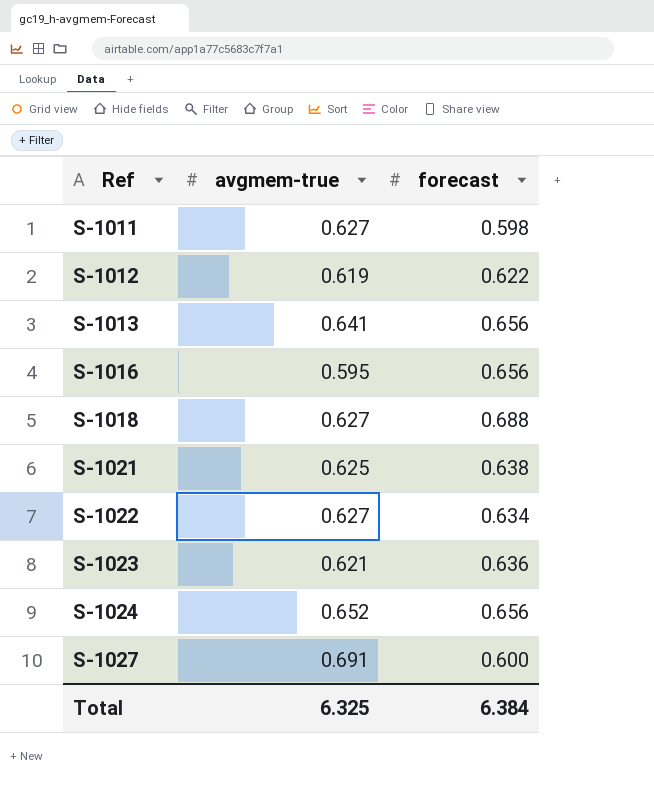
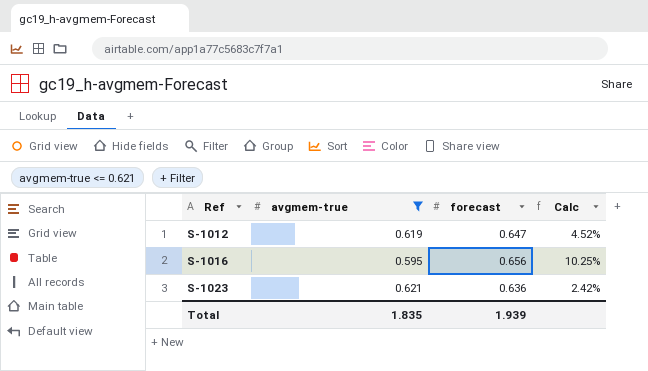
filter: none -> avgmem-true <= 0.621
column Calc | formula: none -> ([forecast] - [avgmem-true]) / [avgmem-true]
S-1012 | forecast: 0.622 -> 0.647
Total | avgmem-true: 6.325 -> 1.835
Total | forecast: 6.384 -> 1.939

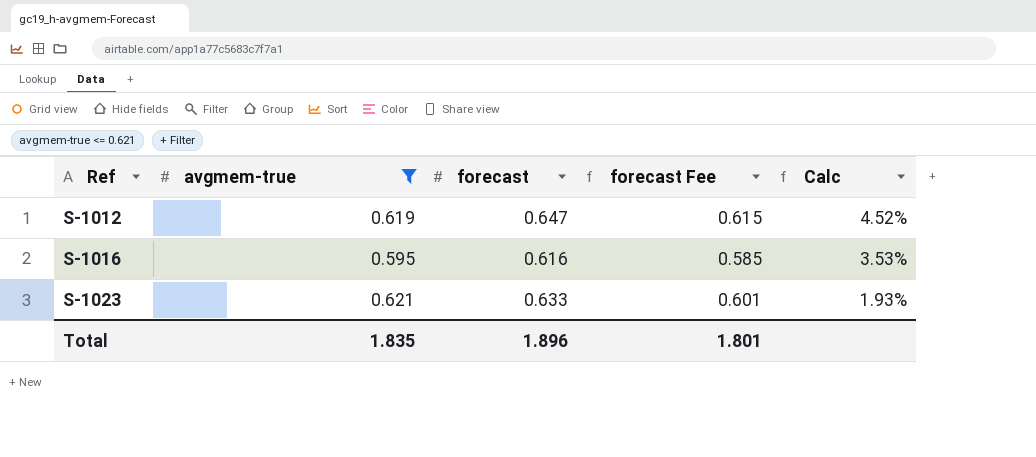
column forecast Fee | formula: none -> [forecast] * 0.95
S-1016 | forecast: 0.656 -> 0.616
S-1016 | Calc: 10.25% -> 3.53%
S-1023 | forecast: 0.636 -> 0.633
S-1023 | Calc: 2.42% -> 1.93%
Total | forecast: 1.939 -> 1.896

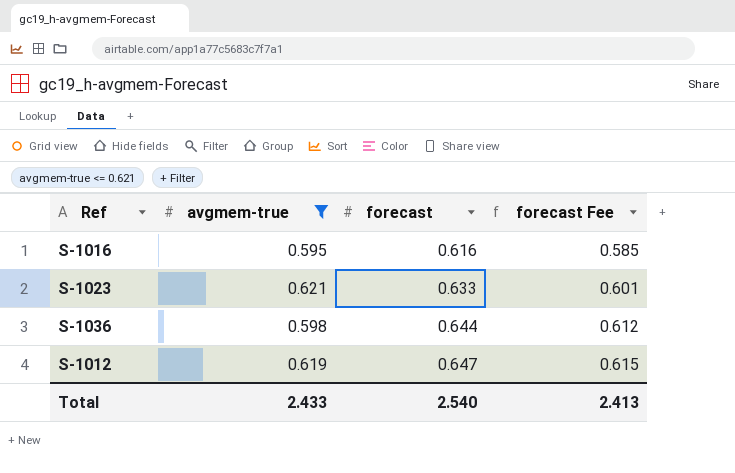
row order: Ref ascending -> forecast ascending
column Calc | formula: ([forecast] - [avgmem-true]) / [avgmem-true] -> none
row S-1036: none -> 0.598 | 0.644 | 0.612
Total | avgmem-true: 1.835 -> 2.433
Total | forecast: 1.896 -> 2.540
Total | forecast Fee: 1.801 -> 2.413

